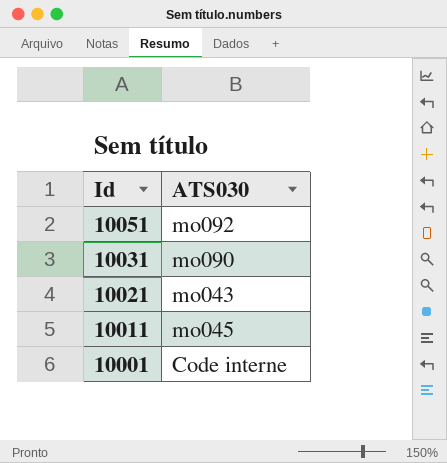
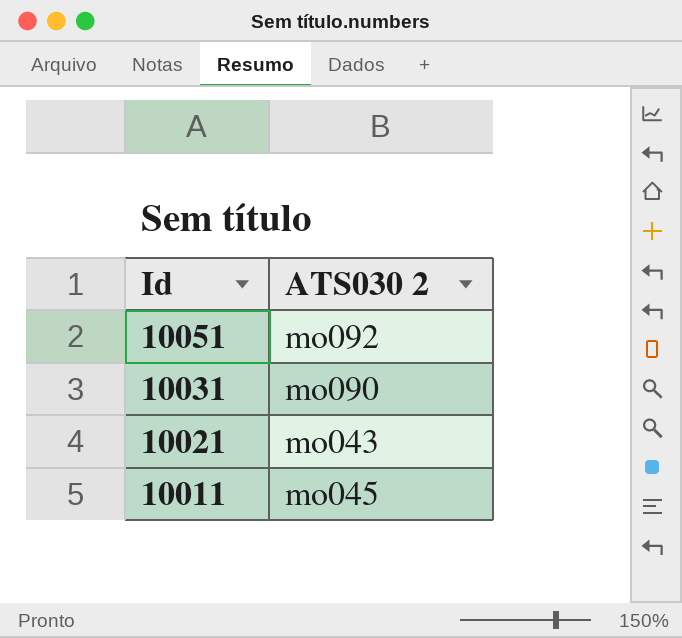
column name: ATS030 -> ATS030 2
row 10001: Code interne -> none

